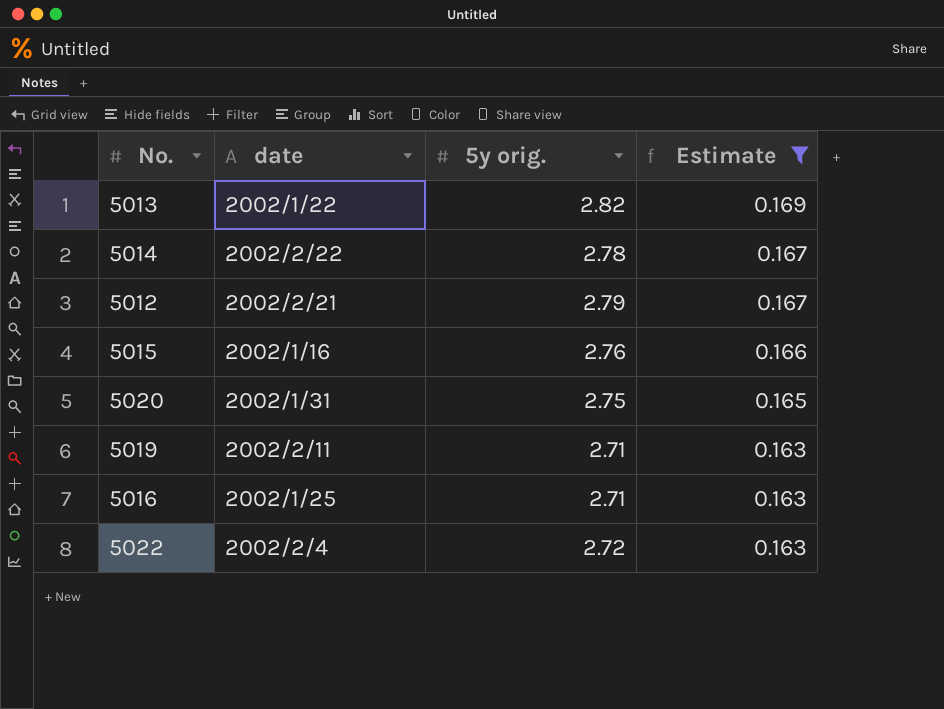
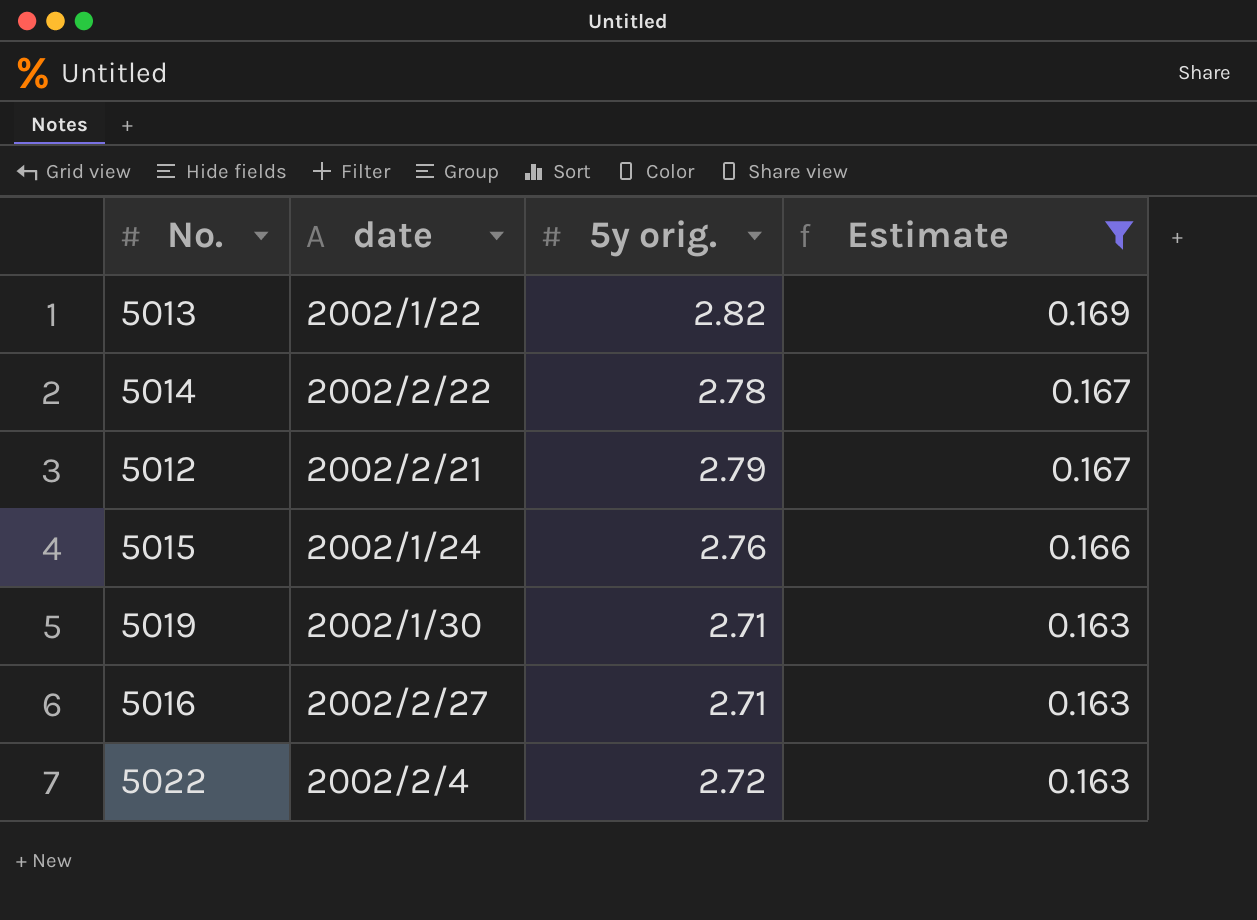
row 5020: 2002/1/31 | 2.75 | 0.165 -> none
5015 | date: 2002/1/16 -> 2002/1/24
5019 | date: 2002/2/11 -> 2002/1/30
5016 | date: 2002/1/25 -> 2002/2/27

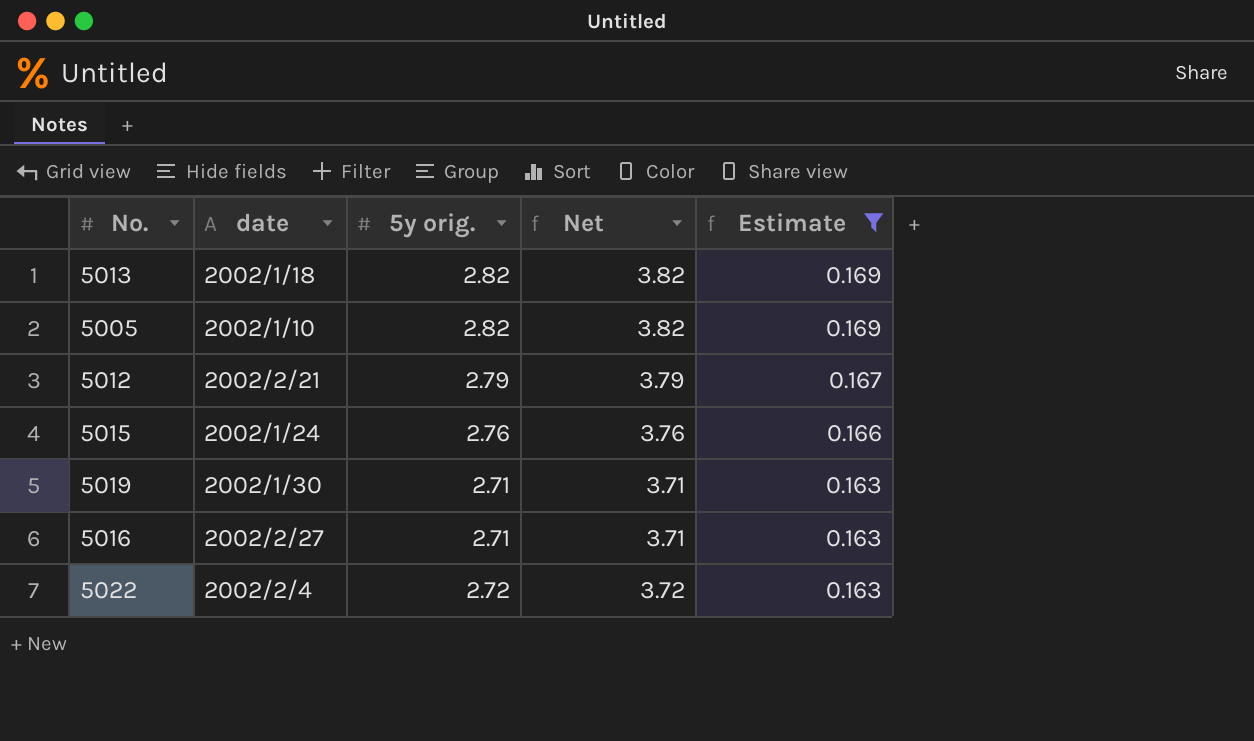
column Net | formula: none -> [5y orig.] + 1
row 5014: 2002/2/22 | 2.78 | 0.167 -> none
5013 | date: 2002/1/22 -> 2002/1/18
row 5005: none -> 2002/1/10 | 2.82 | 3.82 | 0.169

